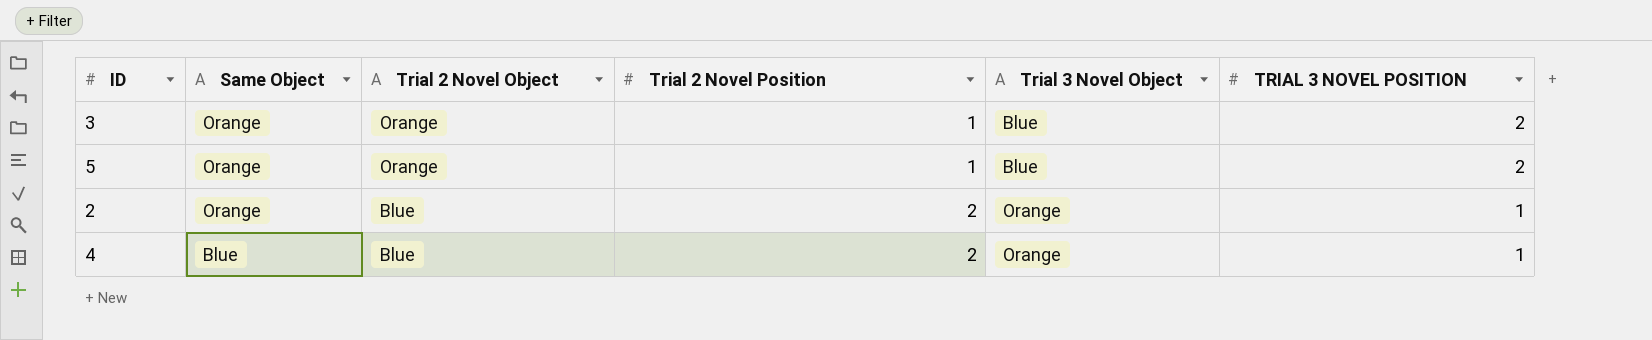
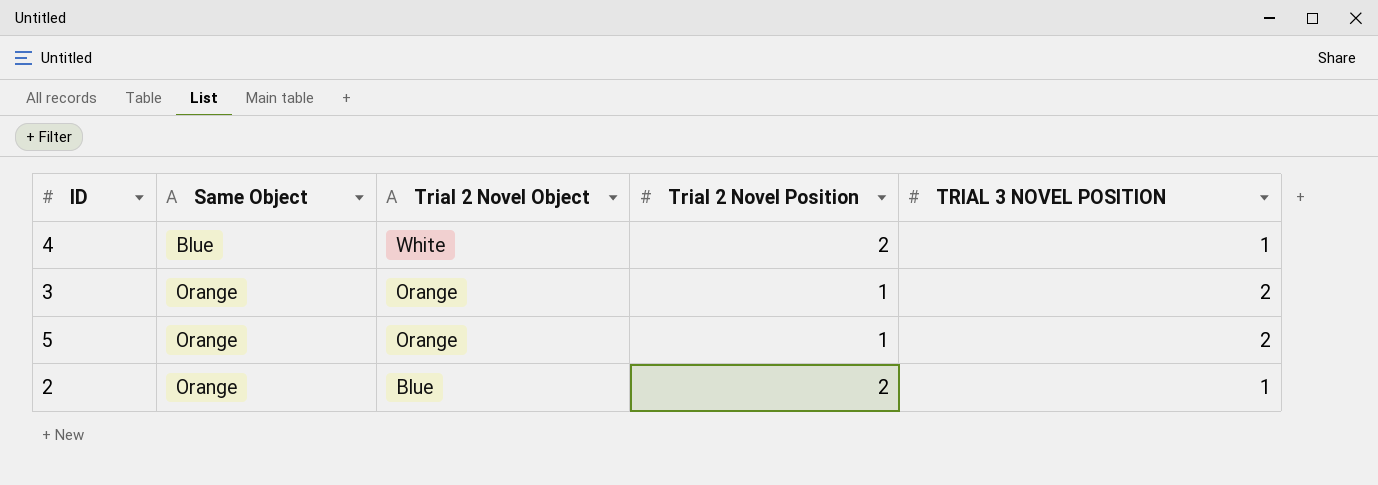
row order: Same Object descending -> Same Object ascending
column Trial 3 Novel Object | position: 5 -> none
4 | Trial 2 Novel Object: Blue -> White

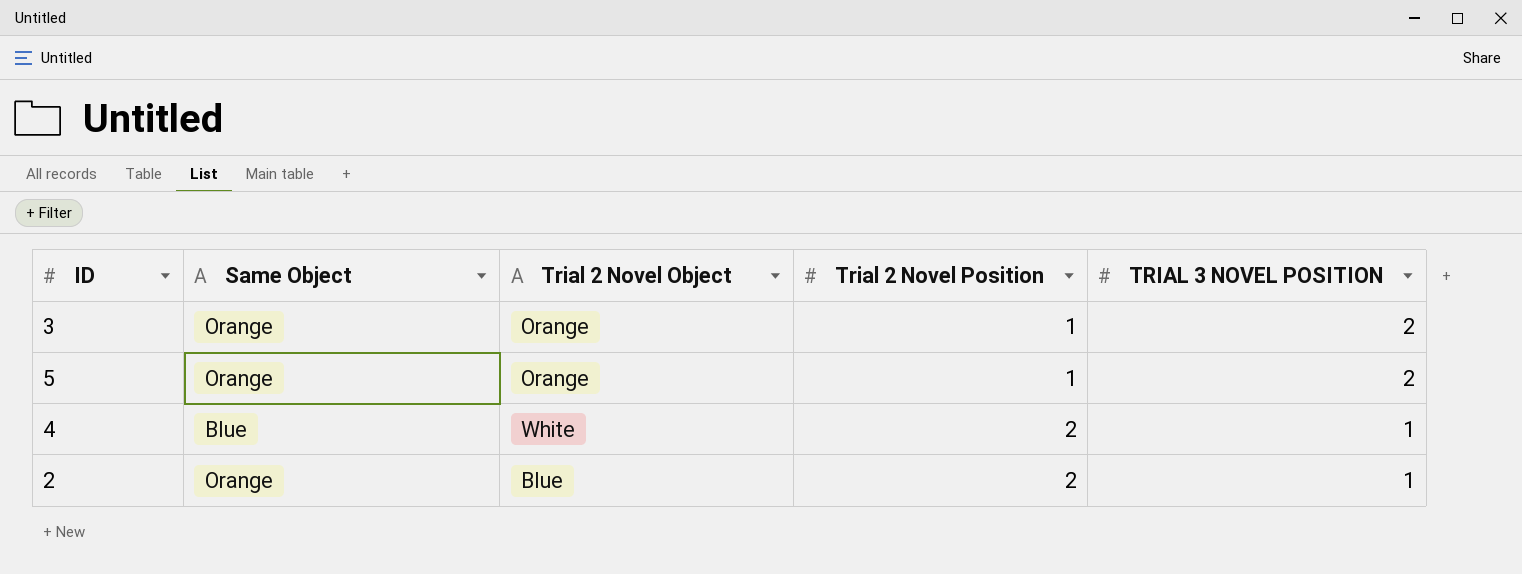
row order: Same Object ascending -> Trial 2 Novel Position ascending

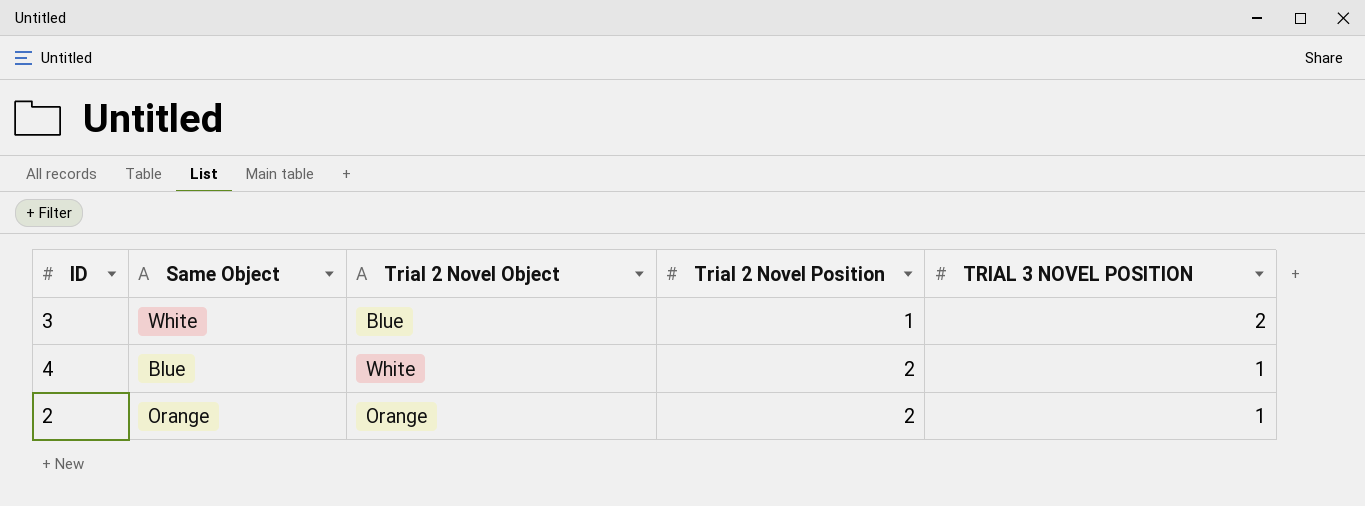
row 5: Orange | Orange | 1 | 2 -> none
3 | Same Object: Orange -> White
3 | Trial 2 Novel Object: Orange -> Blue
2 | Trial 2 Novel Object: Blue -> Orange

